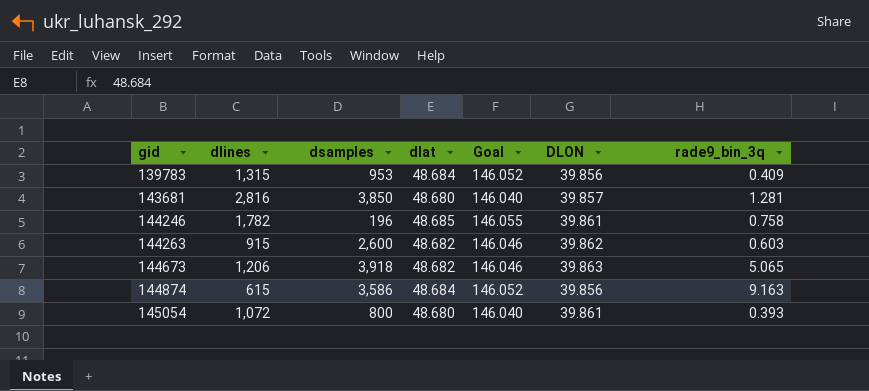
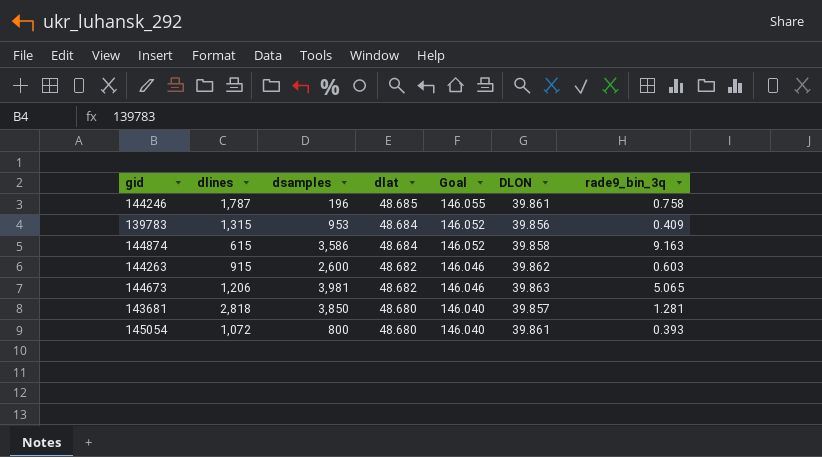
row order: gid ascending -> dlat descending
144246 | dlines: 1,782 -> 1,787
144874 | DLON: 39.856 -> 39.858
144673 | dsamples: 3,918 -> 3,981
143681 | dlines: 2,816 -> 2,818

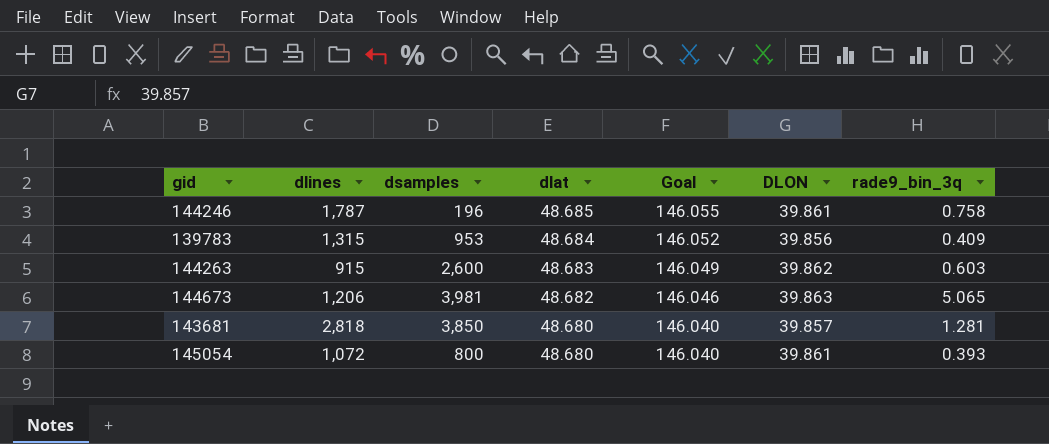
row 144874: 615 | 3,586 | 48.684 | 146.052 | 39.858 | 9.163 -> none
144263 | dlat: 48.682 -> 48.683
144263 | Goal: 146.046 -> 146.049

